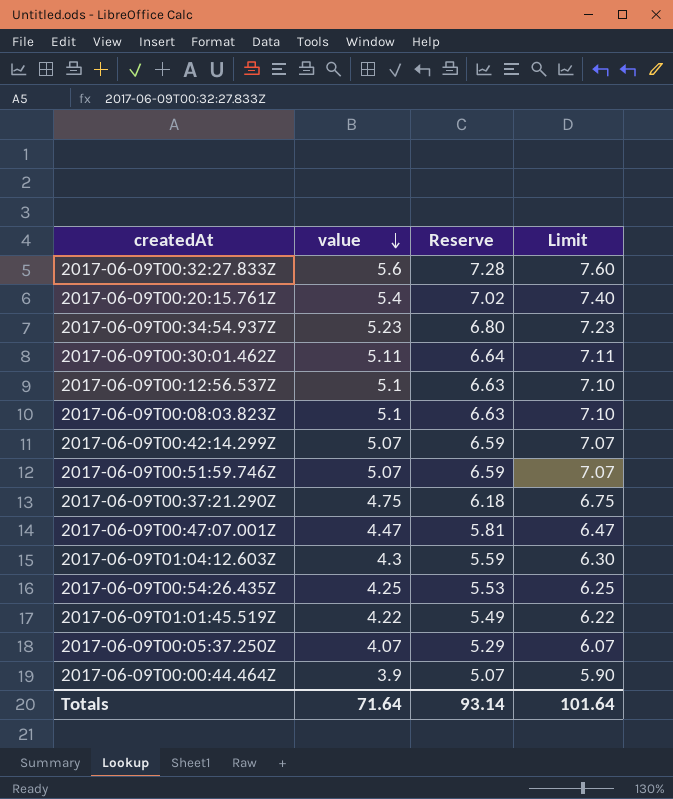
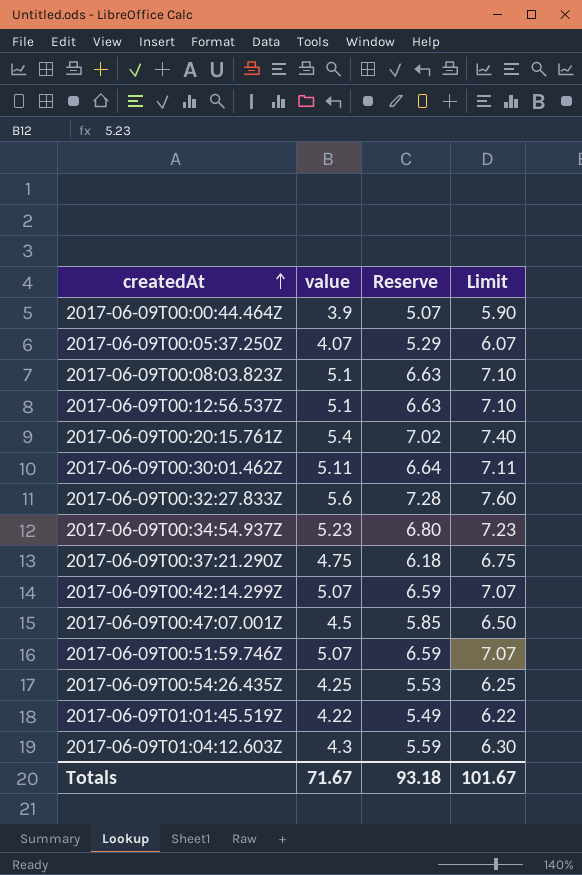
row order: value descending -> createdAt ascending
2017-06-09T00:47:07.001Z | value: 4.47 -> 4.5
2017-06-09T00:47:07.001Z | Reserve: 5.81 -> 5.85
2017-06-09T00:47:07.001Z | Limit: 6.47 -> 6.50
Totals | value: 71.64 -> 71.67
Totals | Reserve: 93.14 -> 93.18
Totals | Limit: 101.64 -> 101.67

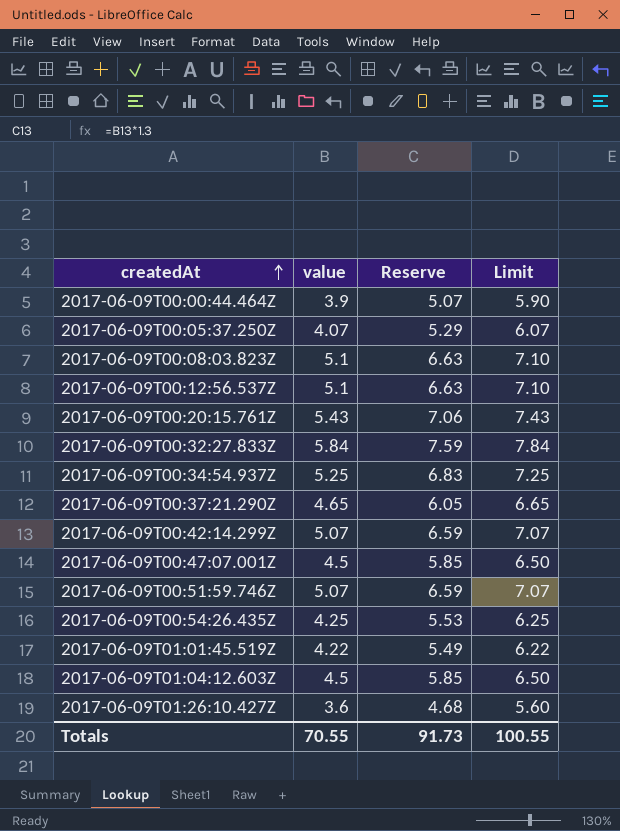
row 2017-06-09T00:30:01.462Z: 5.11 | 6.64 | 7.11 -> none
2017-06-09T00:20:15.761Z | value: 5.4 -> 5.43
2017-06-09T00:20:15.761Z | Reserve: 7.02 -> 7.06
2017-06-09T00:20:15.761Z | Limit: 7.40 -> 7.43
2017-06-09T00:32:27.833Z | value: 5.6 -> 5.84
2017-06-09T00:32:27.833Z | Reserve: 7.28 -> 7.59
2017-06-09T00:32:27.833Z | Limit: 7.60 -> 7.84
2017-06-09T00:34:54.937Z | value: 5.23 -> 5.25
2017-06-09T00:34:54.937Z | Reserve: 6.80 -> 6.83
2017-06-09T00:34:54.937Z | Limit: 7.23 -> 7.25
2017-06-09T00:37:21.290Z | value: 4.75 -> 4.65
2017-06-09T00:37:21.290Z | Reserve: 6.18 -> 6.05
2017-06-09T00:37:21.290Z | Limit: 6.75 -> 6.65
2017-06-09T01:04:12.603Z | value: 4.3 -> 4.5
2017-06-09T01:04:12.603Z | Reserve: 5.59 -> 5.85
2017-06-09T01:04:12.603Z | Limit: 6.30 -> 6.50
row 2017-06-09T01:26:10.427Z: none -> 3.6 | 4.68 | 5.60
Totals | value: 71.67 -> 70.55
Totals | Reserve: 93.18 -> 91.73
Totals | Limit: 101.67 -> 100.55

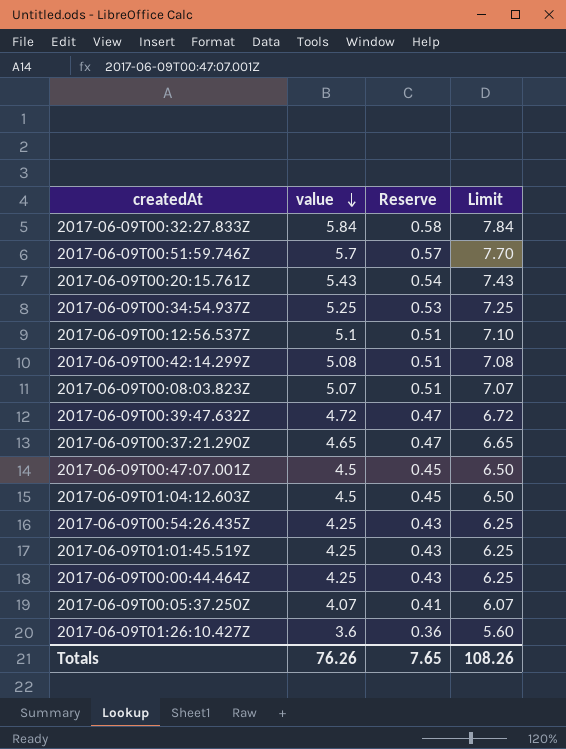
row order: createdAt ascending -> value descending
column Reserve | formula: [value] * 1.3 -> [value] * 0.1
2017-06-09T00:51:59.746Z | value: 5.07 -> 5.7
2017-06-09T00:51:59.746Z | Limit: 7.07 -> 7.70
2017-06-09T00:42:14.299Z | value: 5.07 -> 5.08
2017-06-09T00:42:14.299Z | Limit: 7.07 -> 7.08
2017-06-09T00:08:03.823Z | value: 5.1 -> 5.07
2017-06-09T00:08:03.823Z | Limit: 7.10 -> 7.07
row 2017-06-09T00:39:47.632Z: none -> 4.72 | 0.47 | 6.72
2017-06-09T01:01:45.519Z | value: 4.22 -> 4.25
2017-06-09T01:01:45.519Z | Limit: 6.22 -> 6.25
2017-06-09T00:00:44.464Z | value: 3.9 -> 4.25
2017-06-09T00:00:44.464Z | Limit: 5.90 -> 6.25
Totals | value: 70.55 -> 76.26
Totals | Reserve: 91.73 -> 7.65
Totals | Limit: 100.55 -> 108.26

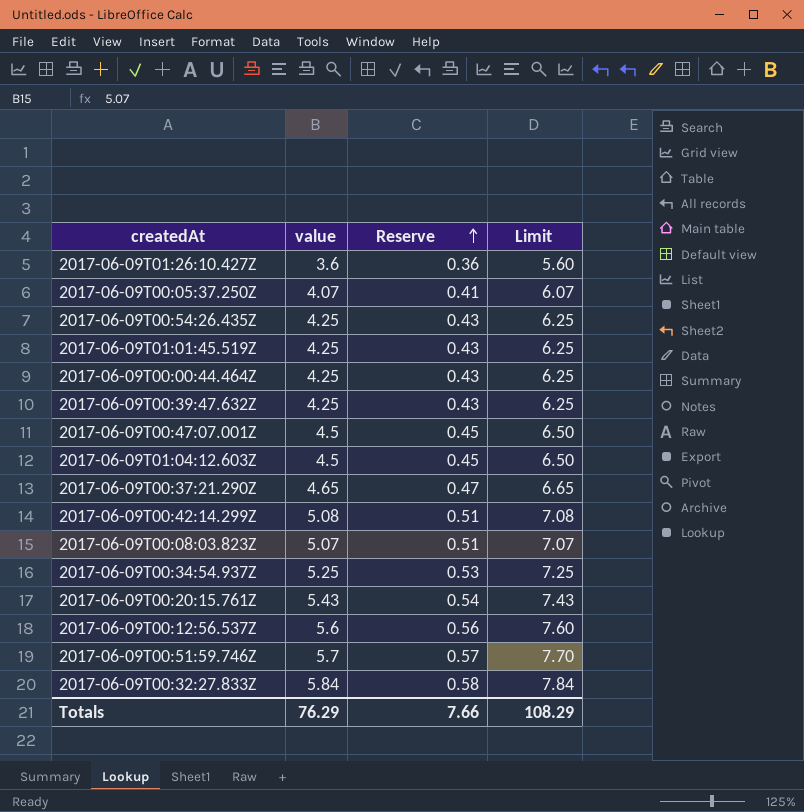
row order: value descending -> Reserve ascending
2017-06-09T00:39:47.632Z | value: 4.72 -> 4.25
2017-06-09T00:39:47.632Z | Reserve: 0.47 -> 0.43
2017-06-09T00:39:47.632Z | Limit: 6.72 -> 6.25
2017-06-09T00:12:56.537Z | value: 5.1 -> 5.6
2017-06-09T00:12:56.537Z | Reserve: 0.51 -> 0.56
2017-06-09T00:12:56.537Z | Limit: 7.10 -> 7.60
Totals | value: 76.26 -> 76.29
Totals | Reserve: 7.65 -> 7.66
Totals | Limit: 108.26 -> 108.29

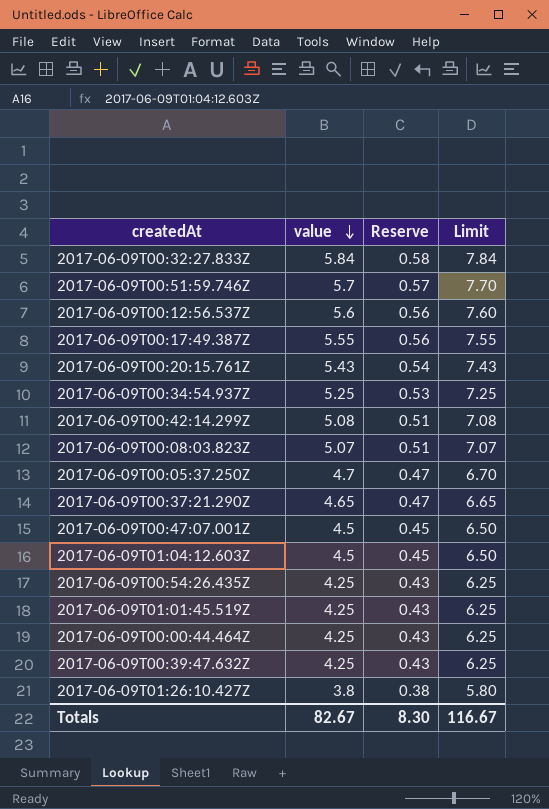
row order: Reserve ascending -> value descending
row 2017-06-09T00:17:49.387Z: none -> 5.55 | 0.56 | 7.55
2017-06-09T00:05:37.250Z | value: 4.07 -> 4.7
2017-06-09T00:05:37.250Z | Reserve: 0.41 -> 0.47
2017-06-09T00:05:37.250Z | Limit: 6.07 -> 6.70
2017-06-09T01:26:10.427Z | value: 3.6 -> 3.8
2017-06-09T01:26:10.427Z | Reserve: 0.36 -> 0.38
2017-06-09T01:26:10.427Z | Limit: 5.60 -> 5.80
Totals | value: 76.29 -> 82.67
Totals | Reserve: 7.66 -> 8.30
Totals | Limit: 108.29 -> 116.67

